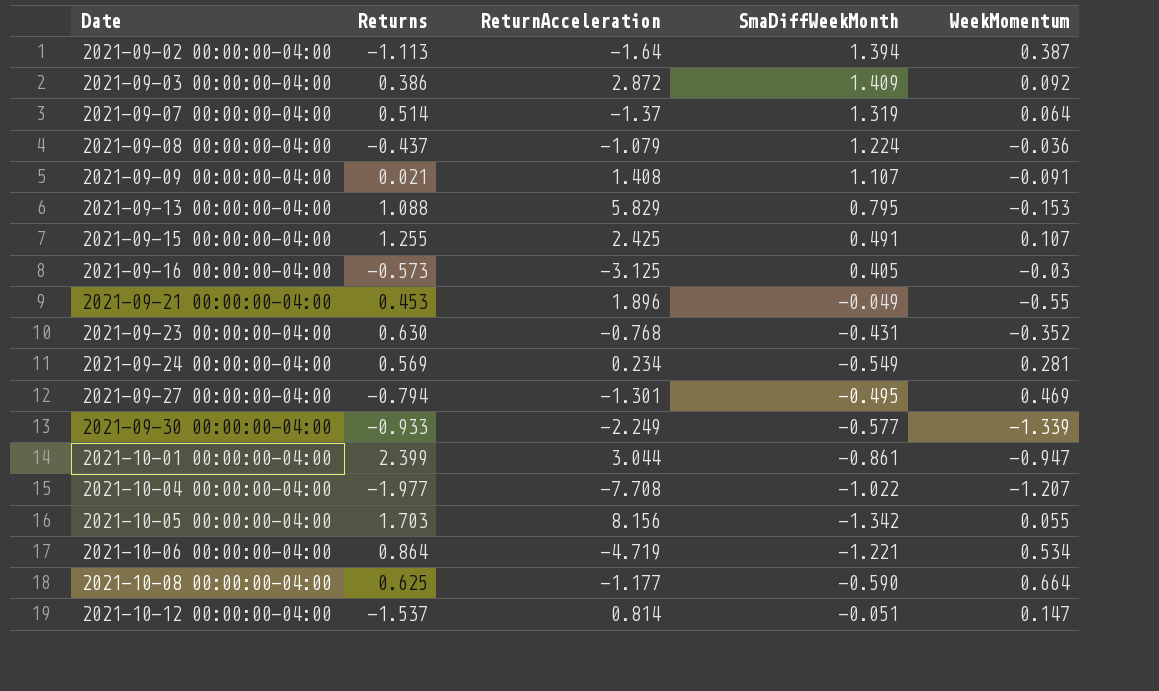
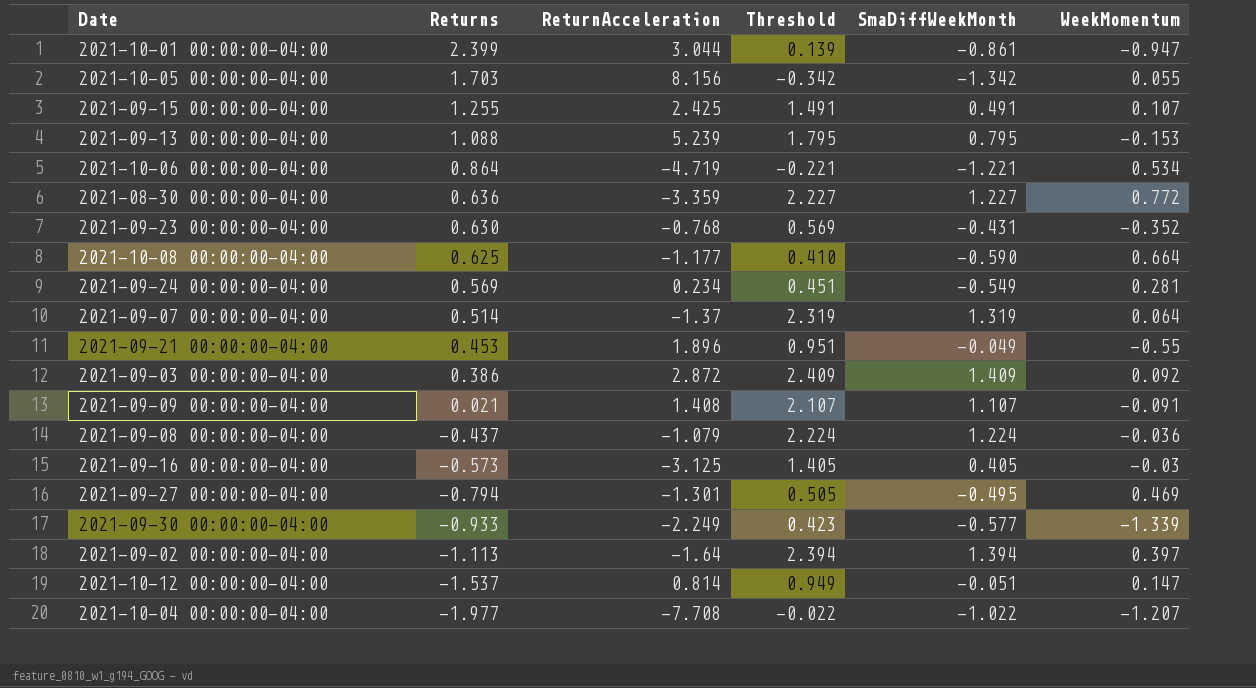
row order: Date ascending -> Returns descending
column Threshold | formula: none -> [SmaDiffWeekMonth] + 1
2021-09-13 00:00:00-04:00 | ReturnAcceleration: 5.829 -> 5.239
row 2021-08-30 00:00:00-04:00: none -> 0.636 | -3.359 | 2.227 | 1.227 | 0.772
2021-09-02 00:00:00-04:00 | WeekMomentum: 0.387 -> 0.397

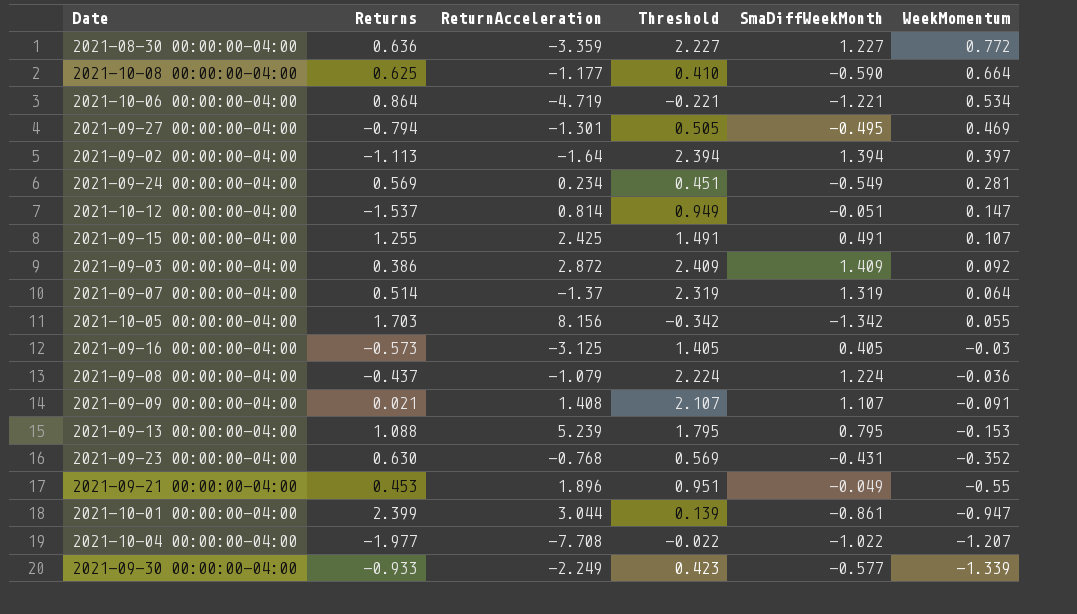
row order: Returns descending -> WeekMomentum descending

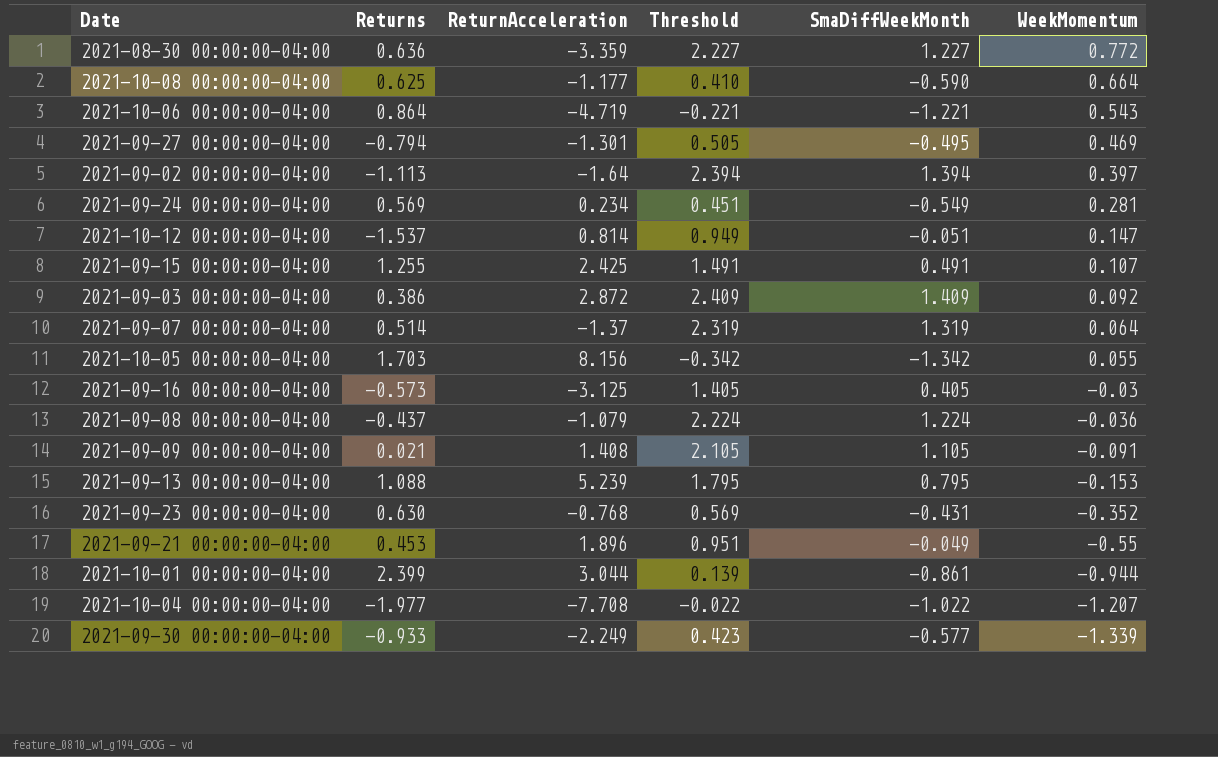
2021-10-06 00:00:00-04:00 | WeekMomentum: 0.534 -> 0.543
2021-09-09 00:00:00-04:00 | Threshold: 2.107 -> 2.105
2021-09-09 00:00:00-04:00 | SmaDiffWeekMonth: 1.107 -> 1.105
2021-10-01 00:00:00-04:00 | WeekMomentum: -0.947 -> -0.944

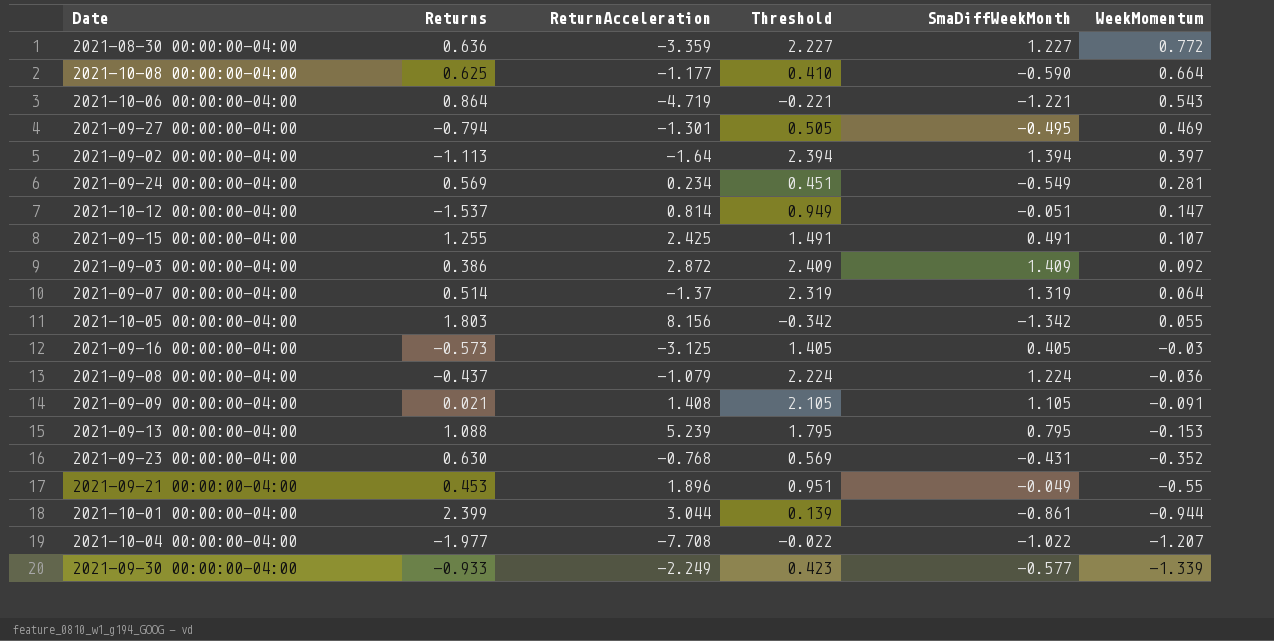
2021-10-05 00:00:00-04:00 | Returns: 1.703 -> 1.803

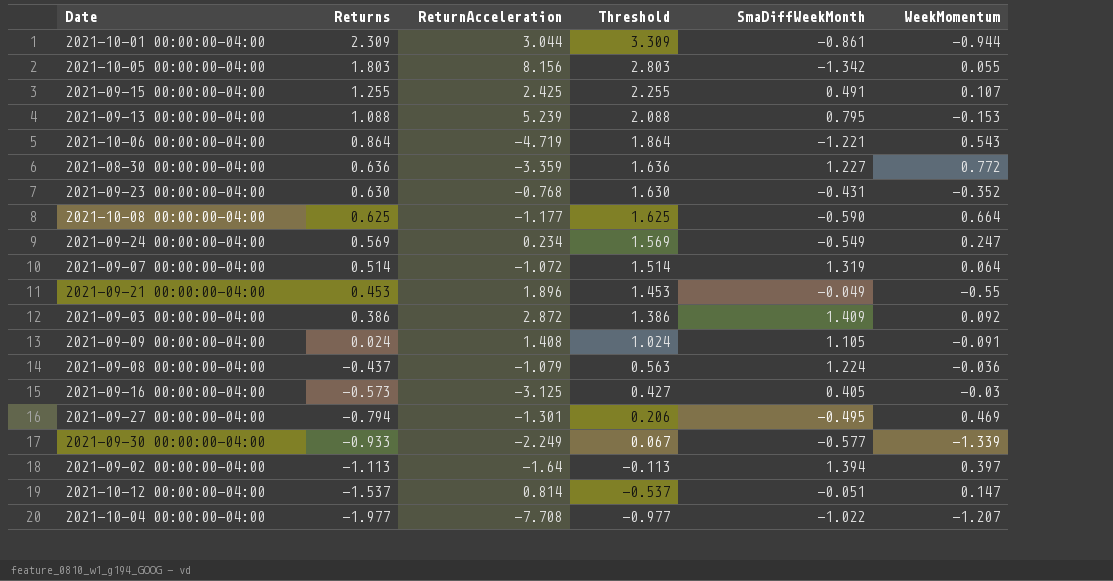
row order: WeekMomentum descending -> Returns descending
column Threshold | formula: [SmaDiffWeekMonth] + 1 -> [Returns] + 1
2021-10-01 00:00:00-04:00 | Returns: 2.399 -> 2.309
2021-09-24 00:00:00-04:00 | WeekMomentum: 0.281 -> 0.247
2021-09-07 00:00:00-04:00 | ReturnAcceleration: -1.37 -> -1.072
2021-09-09 00:00:00-04:00 | Returns: 0.021 -> 0.024

